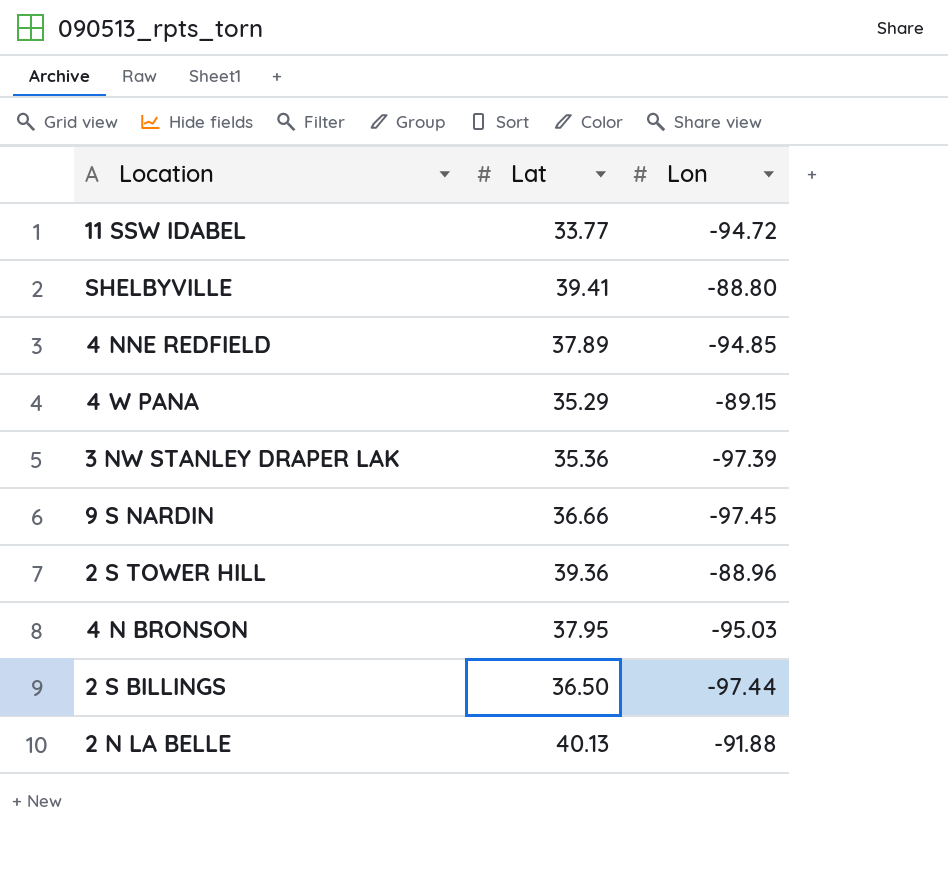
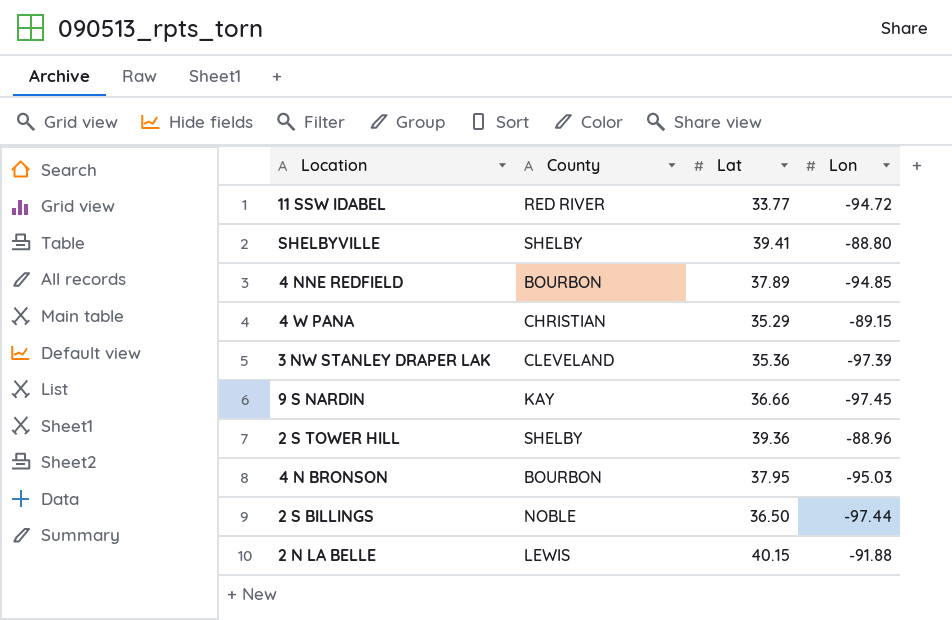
column County | position: none -> 2
2 N LA BELLE | Lat: 40.13 -> 40.15

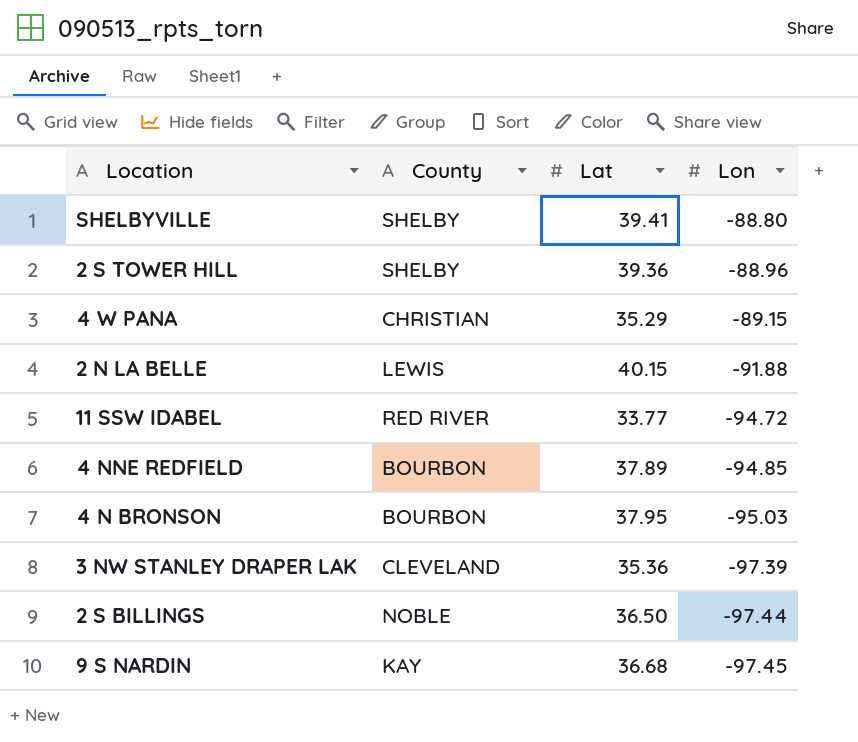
row order: none -> Lon descending
9 S NARDIN | Lat: 36.66 -> 36.68

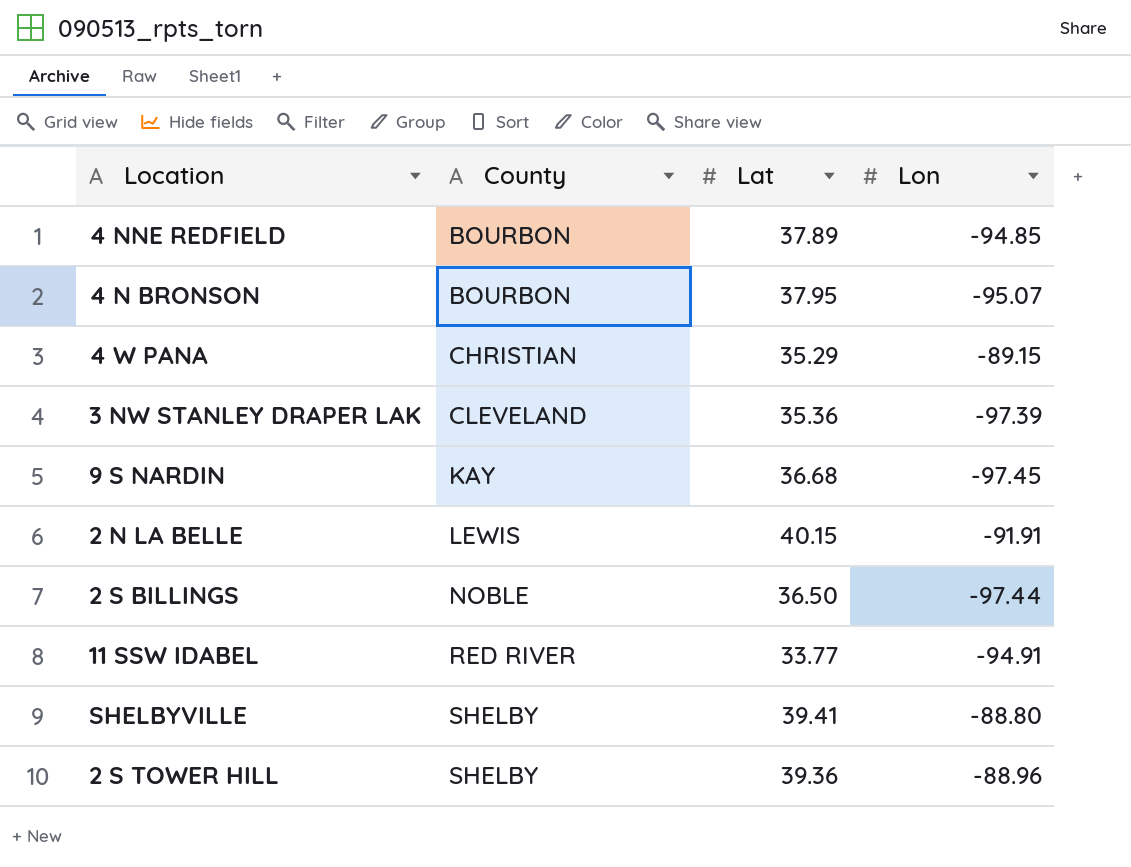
row order: Lon descending -> County ascending
4 N BRONSON | Lon: -95.03 -> -95.07
2 N LA BELLE | Lon: -91.88 -> -91.91
11 SSW IDABEL | Lon: -94.72 -> -94.91

